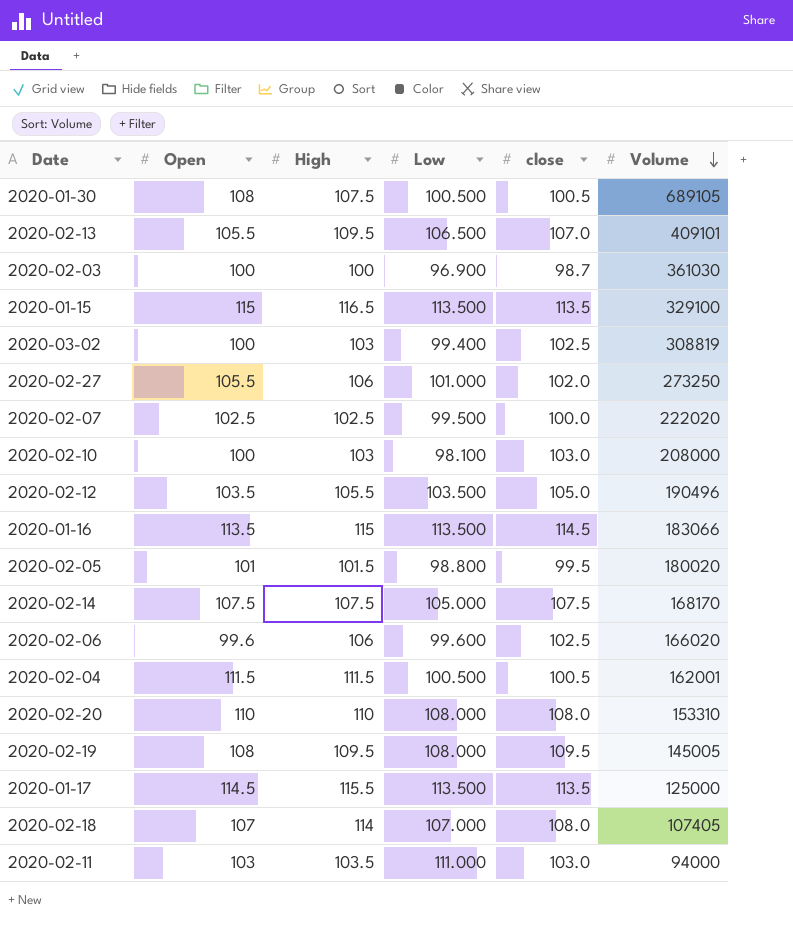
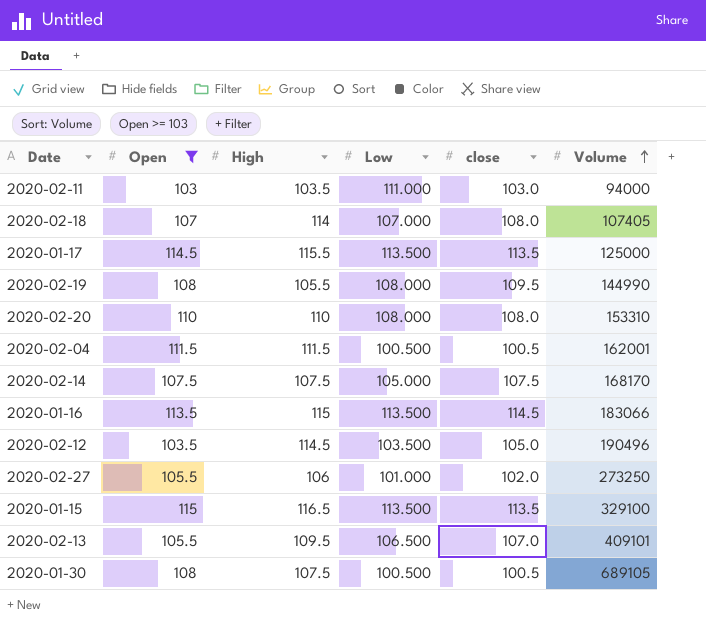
filter: none -> Open >= 103
row order: Volume descending -> Volume ascending
2020-02-19 | High: 109.5 -> 105.5
2020-02-19 | Volume: 145005 -> 144990
2020-02-12 | High: 105.5 -> 114.5

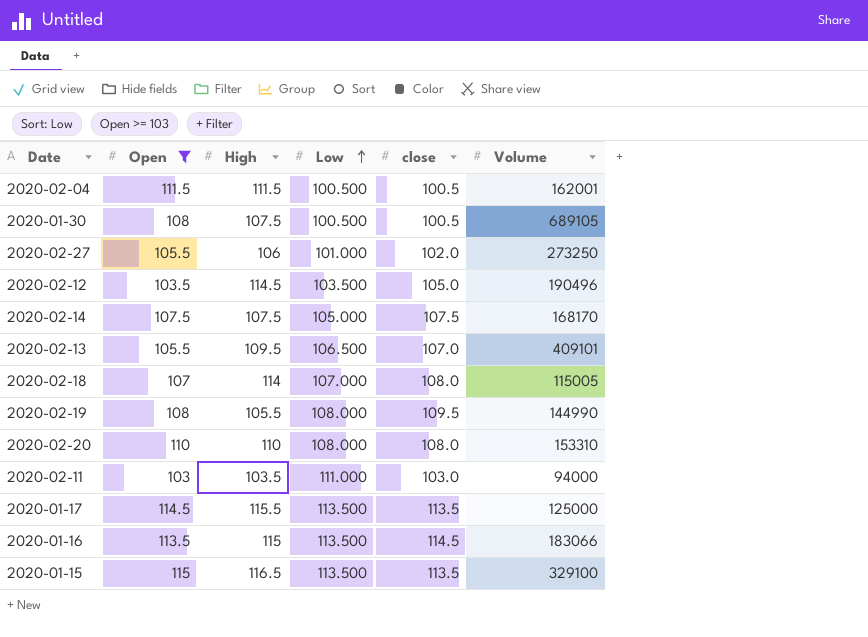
row order: Volume ascending -> Low ascending
2020-02-18 | Volume: 107405 -> 115005

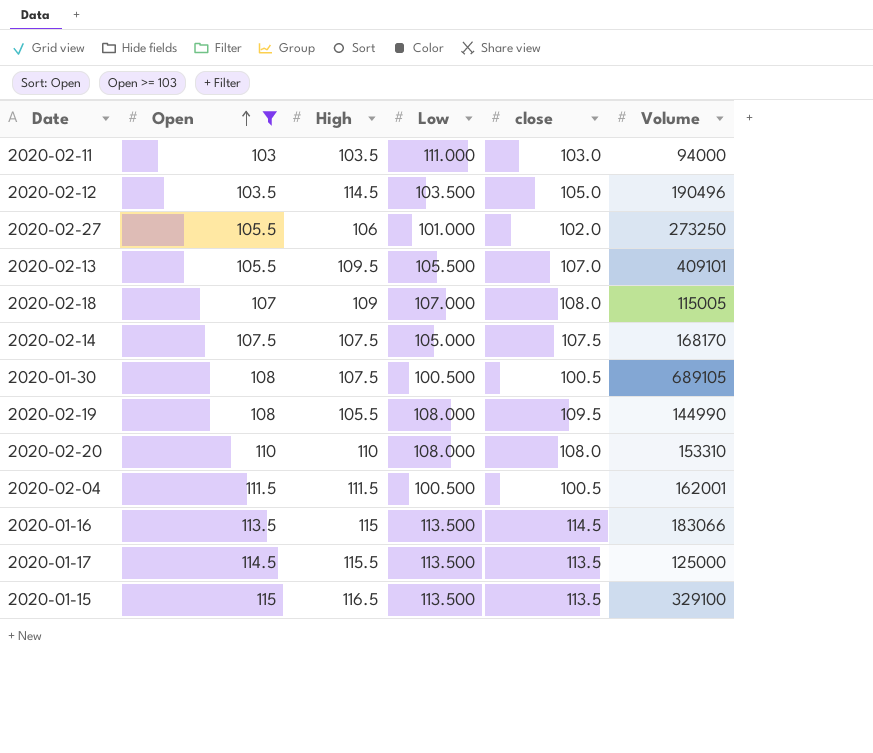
row order: Low ascending -> Open ascending
2020-02-13 | Low: 106.500 -> 105.500
2020-02-18 | High: 114 -> 109

